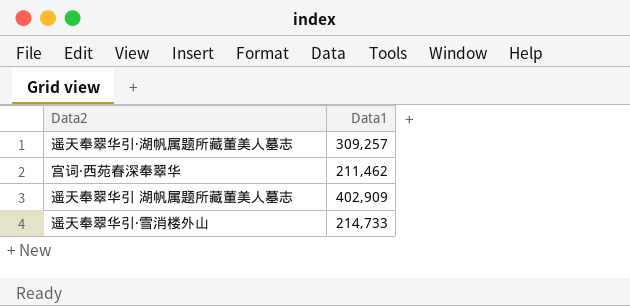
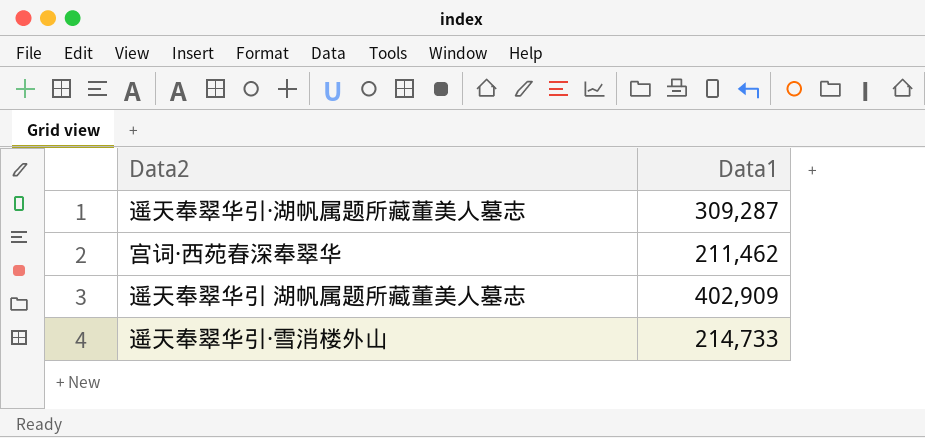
遥天奉翠华引·湖帆属题所藏董美人墓志 | Data1: 309,257 -> 309,287

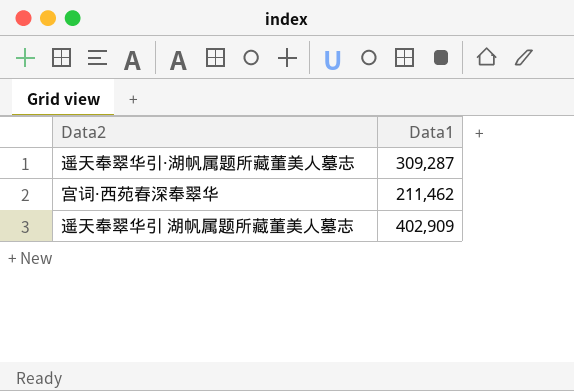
row 遥天奉翠华引·雪消楼外山: 214,733 -> none

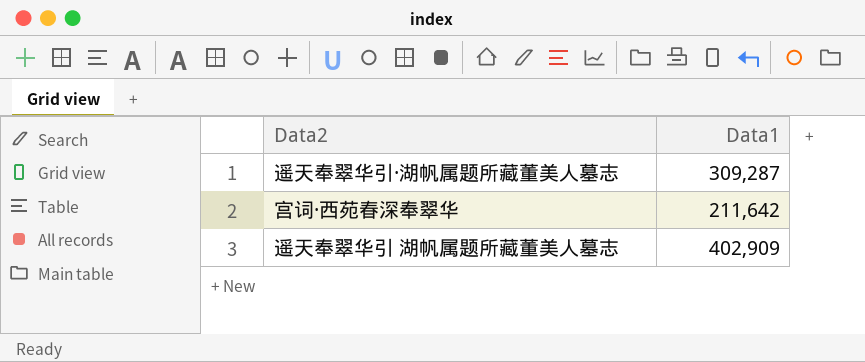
宫词·西苑春深奉翠华 | Data1: 211,462 -> 211,642

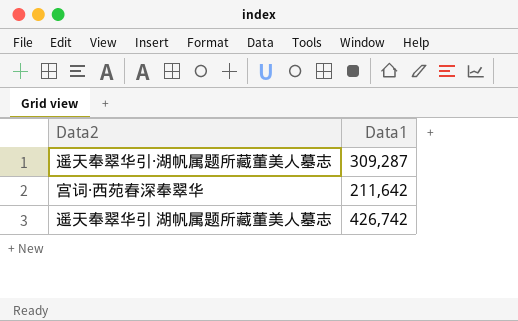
遥天奉翠华引 湖帆属题所藏董美人墓志 | Data1: 402,909 -> 426,742

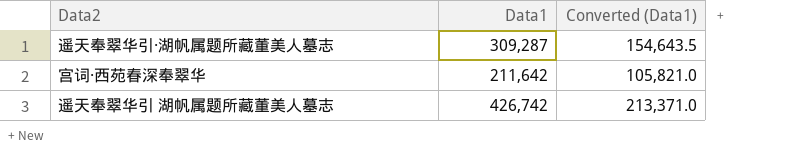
column Converted (Data1) | formula: none -> [Data1] * 0.5

